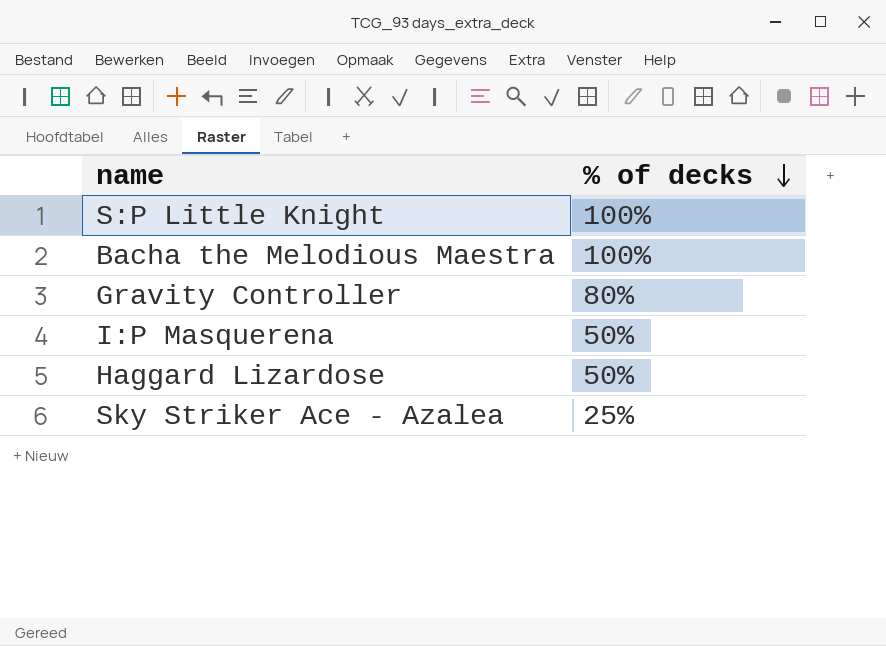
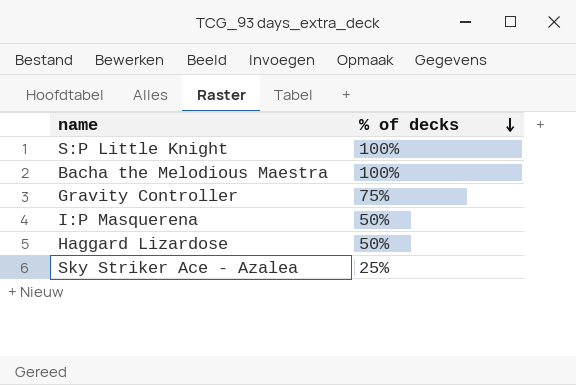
Gravity Controller | % of decks: 80% -> 75%

